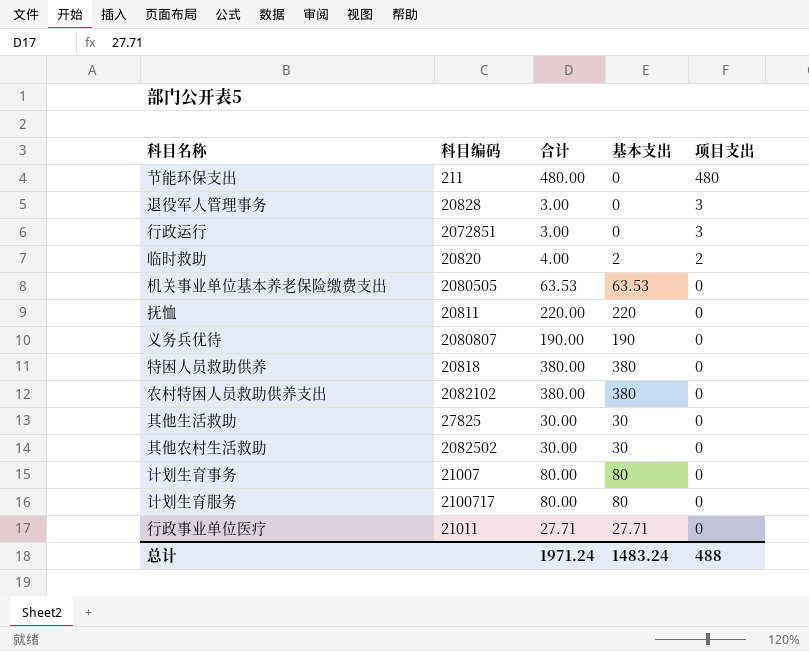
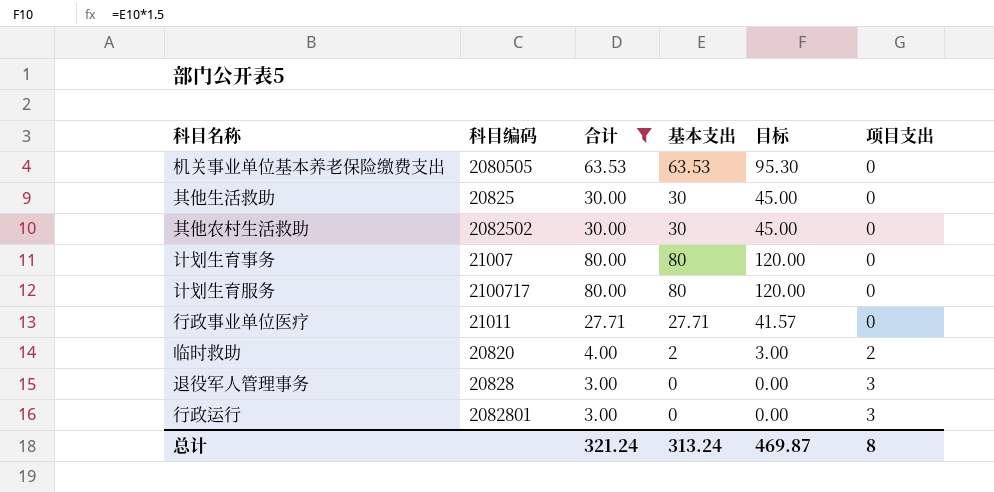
filter: none -> 合计 <= 80.00
row order: 项目支出 descending -> 项目支出 ascending
column 目标 | formula: none -> [基本支出] * 1.5
其他生活救助 | 科目编码: 27825 -> 20825
行政运行 | 科目编码: 2072851 -> 2082801
总计 | 合计: 1971.24 -> 321.24
总计 | 基本支出: 1483.24 -> 313.24
总计 | 项目支出: 488 -> 8

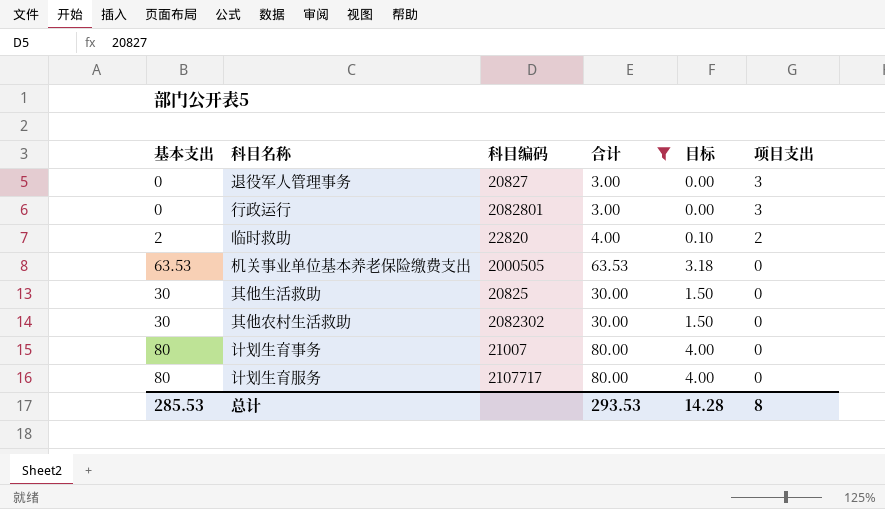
row order: 项目支出 ascending -> 项目支出 descending
column 基本支出 | position: 4 -> 1
column 目标 | formula: [基本支出] * 1.5 -> [基本支出] * 0.05
row 行政事业单位医疗: 21011 | 27.71 | 27.71 | 41.57 | 0 -> none
退役军人管理事务 | 科目编码: 20828 -> 20827
临时救助 | 科目编码: 20820 -> 22820
机关事业单位基本养老保险缴费支出 | 科目编码: 2080505 -> 2000505
其他农村生活救助 | 科目编码: 2082502 -> 2082302
计划生育服务 | 科目编码: 2100717 -> 2107717
总计 | 基本支出: 313.24 -> 285.53
总计 | 合计: 321.24 -> 293.53
总计 | 目标: 469.87 -> 14.28

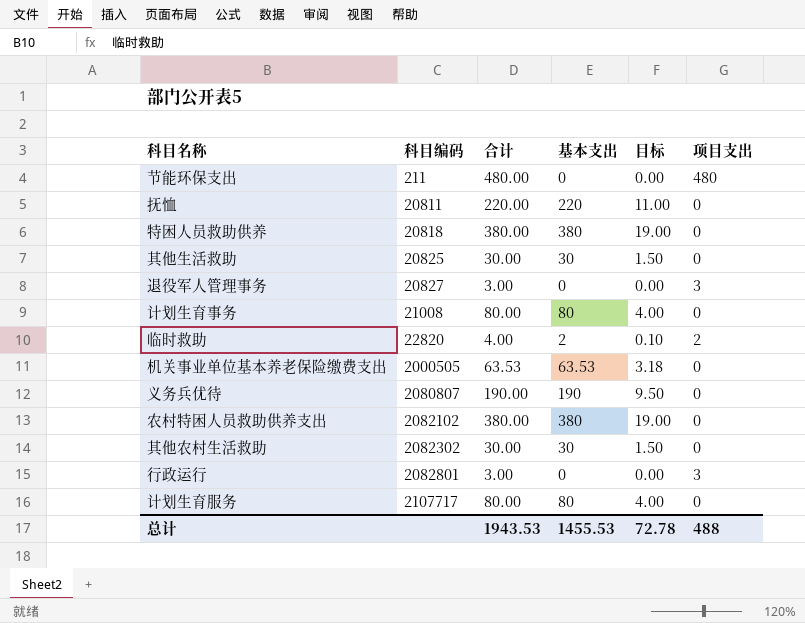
filter: 合计 <= 80.00 -> none
row order: 项目支出 descending -> 科目编码 ascending
column 基本支出 | position: 1 -> 4
计划生育事务 | 科目编码: 21007 -> 21008
总计 | 合计: 293.53 -> 1943.53
总计 | 基本支出: 285.53 -> 1455.53
总计 | 目标: 14.28 -> 72.78
总计 | 项目支出: 8 -> 488

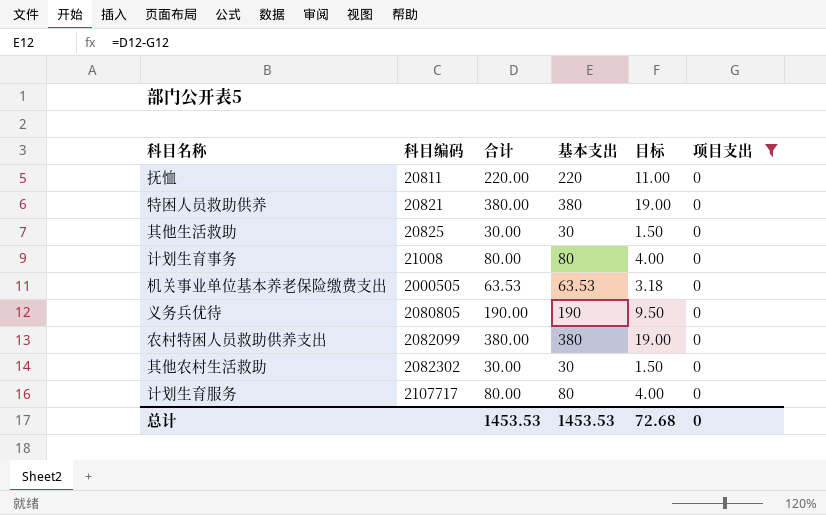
filter: none -> 项目支出 = 0
特困人员救助供养 | 科目编码: 20818 -> 20821
义务兵优待 | 科目编码: 2080807 -> 2080805
农村特困人员救助供养支出 | 科目编码: 2082102 -> 2082099
总计 | 合计: 1943.53 -> 1453.53
总计 | 基本支出: 1455.53 -> 1453.53
总计 | 目标: 72.78 -> 72.68
总计 | 项目支出: 488 -> 0

